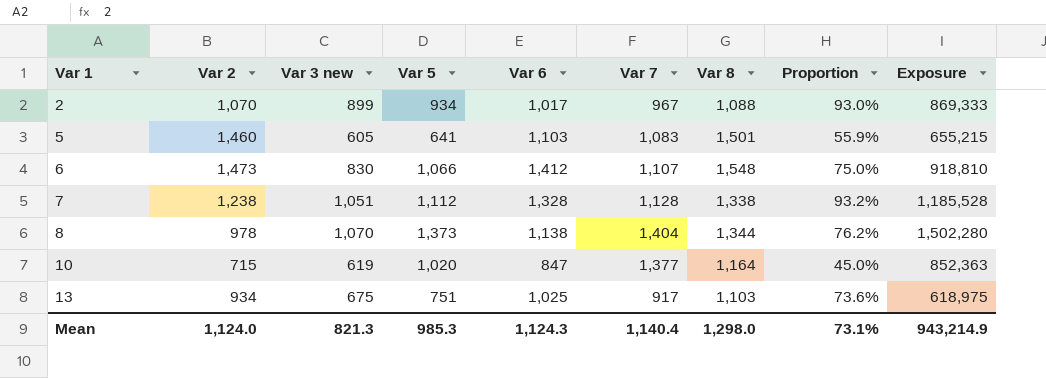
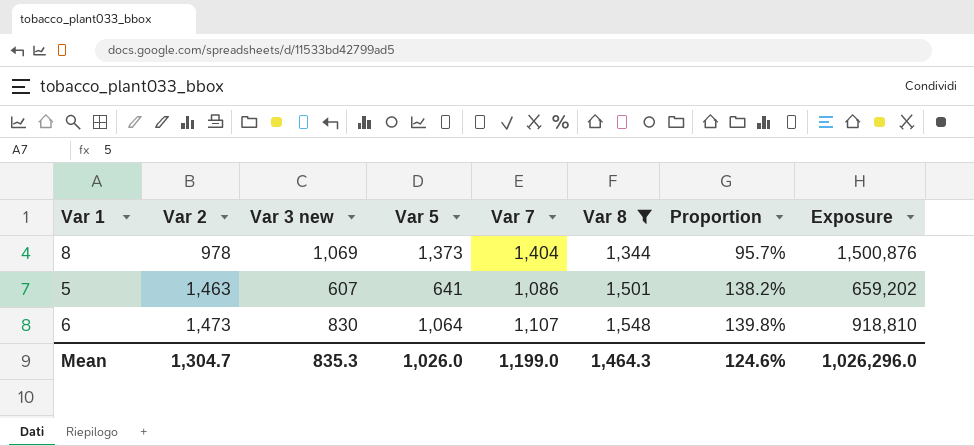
filter: none -> Var 8 >= 1,344
row order: Var 1 ascending -> Var 2 ascending
column Var 6 | position: 5 -> none
column Proportion | formula: [Var 3 new] / [Var 7] -> [Var 8] / [Var 7]
8 | Var 3 new: 1,070 -> 1,069
8 | Exposure: 1,502,280 -> 1,500,876
5 | Var 2: 1,460 -> 1,463
5 | Var 3 new: 605 -> 607
5 | Var 7: 1,083 -> 1,086
5 | Exposure: 655,215 -> 659,202
6 | Var 5: 1,066 -> 1,064
Mean | Var 2: 1,124.0 -> 1,304.7
Mean | Var 3 new: 821.3 -> 835.3
Mean | Var 5: 985.3 -> 1,026.0
Mean | Var 7: 1,140.4 -> 1,199.0
Mean | Var 8: 1,298.0 -> 1,464.3
Mean | Proportion: 73.1% -> 124.6%
Mean | Exposure: 943,214.9 -> 1,026,296.0

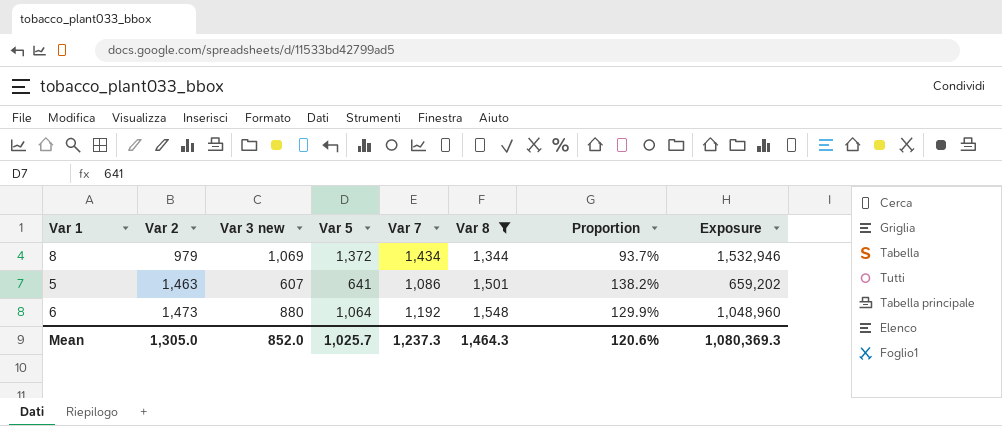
8 | Var 2: 978 -> 979
8 | Var 5: 1,373 -> 1,372
8 | Var 7: 1,404 -> 1,434
8 | Proportion: 95.7% -> 93.7%
8 | Exposure: 1,500,876 -> 1,532,946
6 | Var 3 new: 830 -> 880
6 | Var 7: 1,107 -> 1,192
6 | Proportion: 139.8% -> 129.9%
6 | Exposure: 918,810 -> 1,048,960
Mean | Var 2: 1,304.7 -> 1,305.0
Mean | Var 3 new: 835.3 -> 852.0
Mean | Var 5: 1,026.0 -> 1,025.7
Mean | Var 7: 1,199.0 -> 1,237.3
Mean | Proportion: 124.6% -> 120.6%
Mean | Exposure: 1,026,296.0 -> 1,080,369.3

